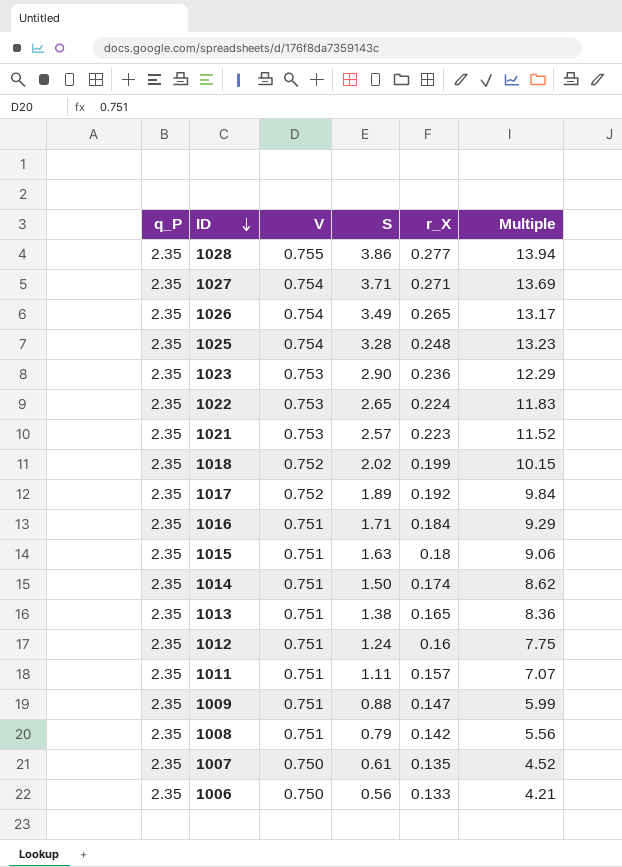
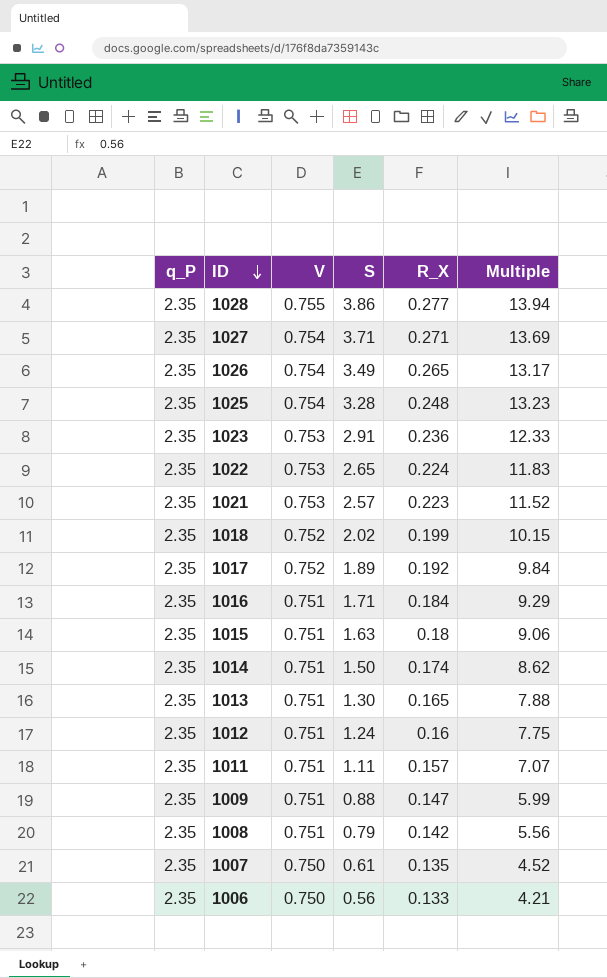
column name: r_X -> R_X
1023 | S: 2.90 -> 2.91
1023 | Multiple: 12.29 -> 12.33
1013 | S: 1.38 -> 1.30
1013 | Multiple: 8.36 -> 7.88

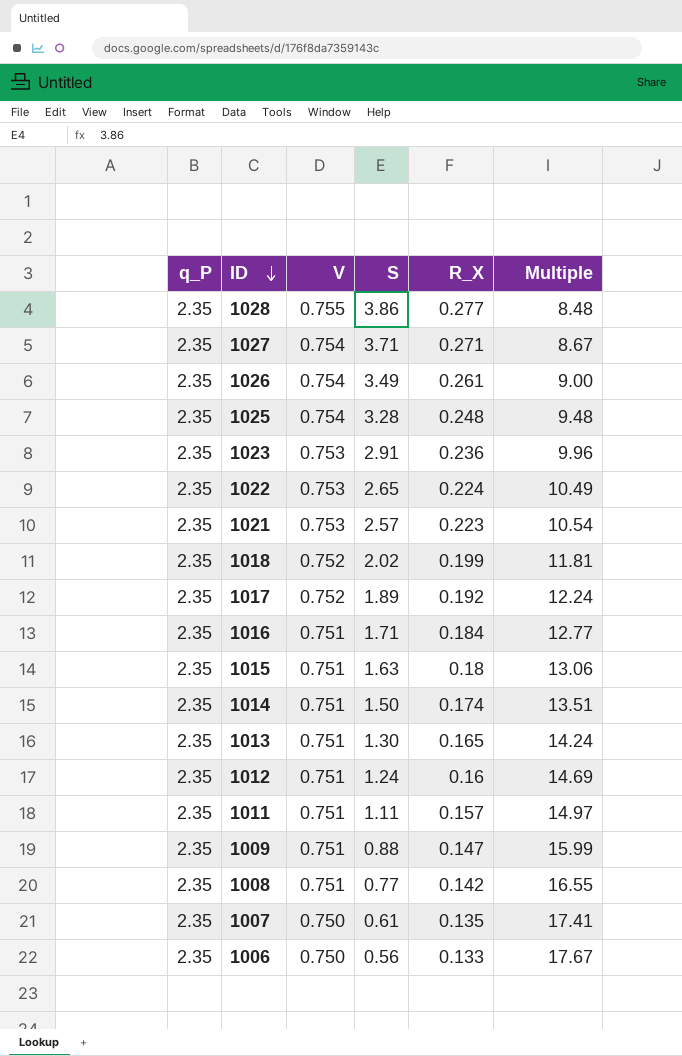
column Multiple | formula: [S] / [R_X] -> [q_P] / [R_X]
1026 | R_X: 0.265 -> 0.261
1008 | S: 0.79 -> 0.77

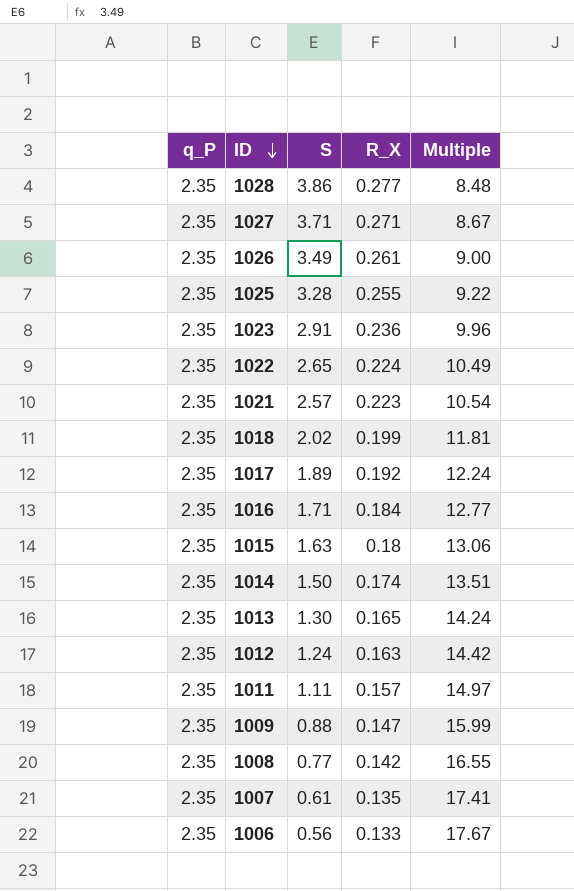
column V | position: 3 -> none
1025 | R_X: 0.248 -> 0.255
1025 | Multiple: 9.48 -> 9.22
1012 | R_X: 0.16 -> 0.163
1012 | Multiple: 14.69 -> 14.42

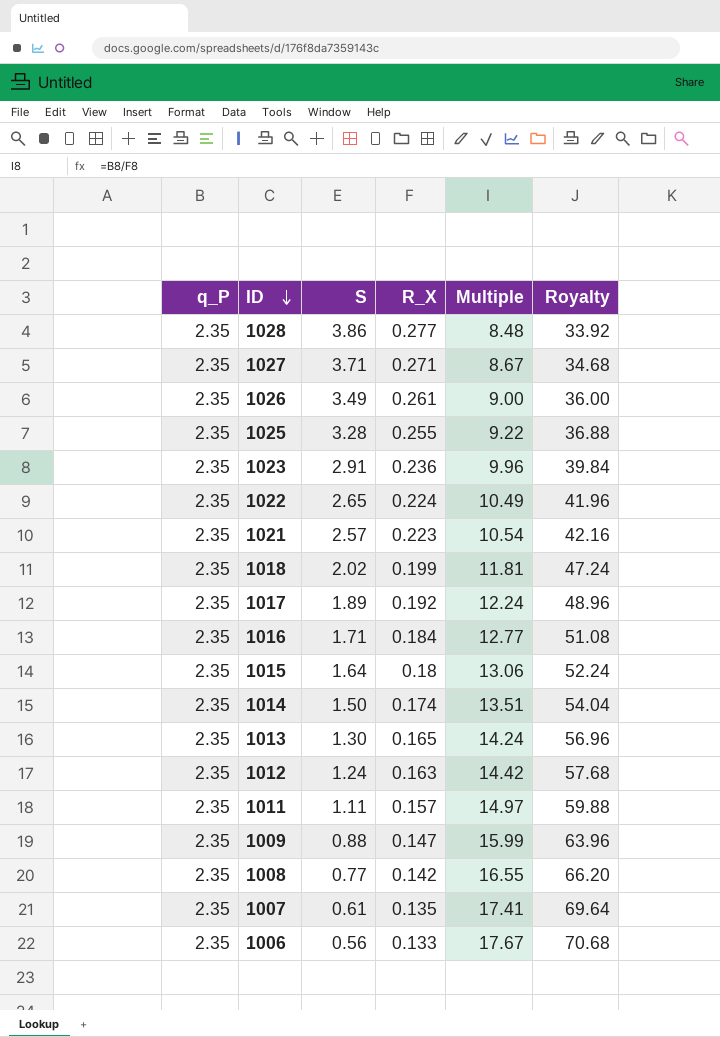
column Royalty | formula: none -> [Multiple] * 4
1015 | S: 1.63 -> 1.64

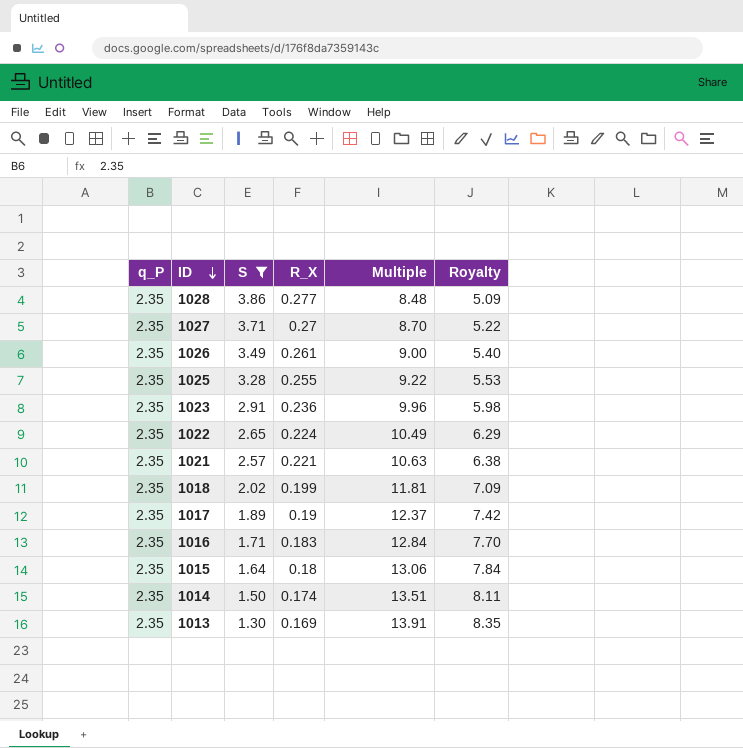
filter: none -> S >= 1.30
column Royalty | formula: [Multiple] * 4 -> [Multiple] * 0.6
1027 | R_X: 0.271 -> 0.27
1027 | Multiple: 8.67 -> 8.70
1021 | R_X: 0.223 -> 0.221
1021 | Multiple: 10.54 -> 10.63
1017 | R_X: 0.192 -> 0.19
1017 | Multiple: 12.24 -> 12.37
1016 | R_X: 0.184 -> 0.183
1016 | Multiple: 12.77 -> 12.84
1013 | R_X: 0.165 -> 0.169
1013 | Multiple: 14.24 -> 13.91

